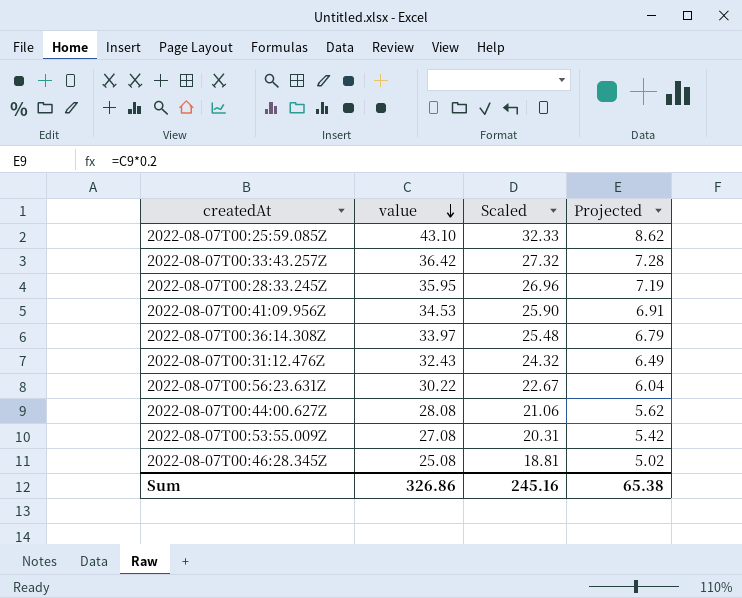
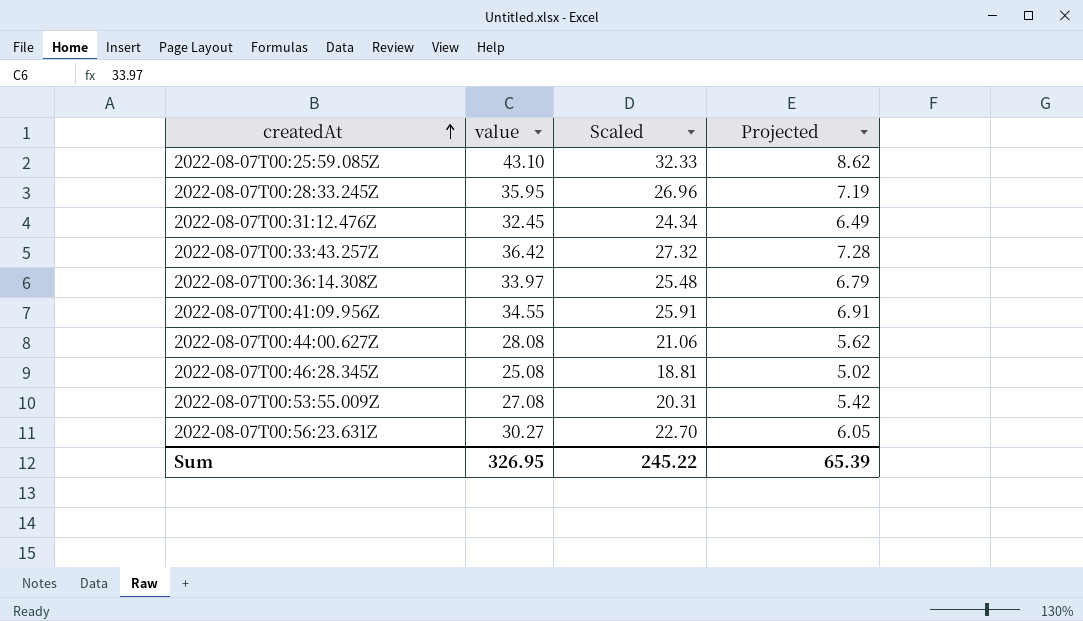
row order: value descending -> createdAt ascending
2022-08-07T00:31:12.476Z | value: 32.43 -> 32.45
2022-08-07T00:31:12.476Z | Scaled: 24.32 -> 24.34
2022-08-07T00:41:09.956Z | value: 34.53 -> 34.55
2022-08-07T00:41:09.956Z | Scaled: 25.90 -> 25.91
2022-08-07T00:56:23.631Z | value: 30.22 -> 30.27
2022-08-07T00:56:23.631Z | Scaled: 22.67 -> 22.70
2022-08-07T00:56:23.631Z | Projected: 6.04 -> 6.05
Sum | value: 326.86 -> 326.95
Sum | Scaled: 245.16 -> 245.22
Sum | Projected: 65.38 -> 65.39

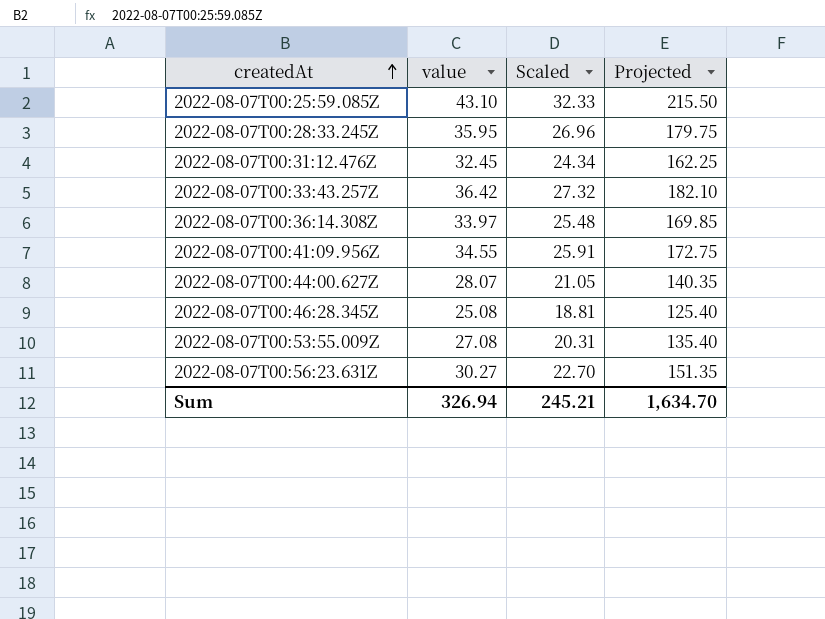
column Projected | formula: [value] * 0.2 -> [value] * 5
2022-08-07T00:44:00.627Z | value: 28.08 -> 28.07
2022-08-07T00:44:00.627Z | Scaled: 21.06 -> 21.05
Sum | value: 326.95 -> 326.94
Sum | Scaled: 245.22 -> 245.21
Sum | Projected: 65.39 -> 1,634.70

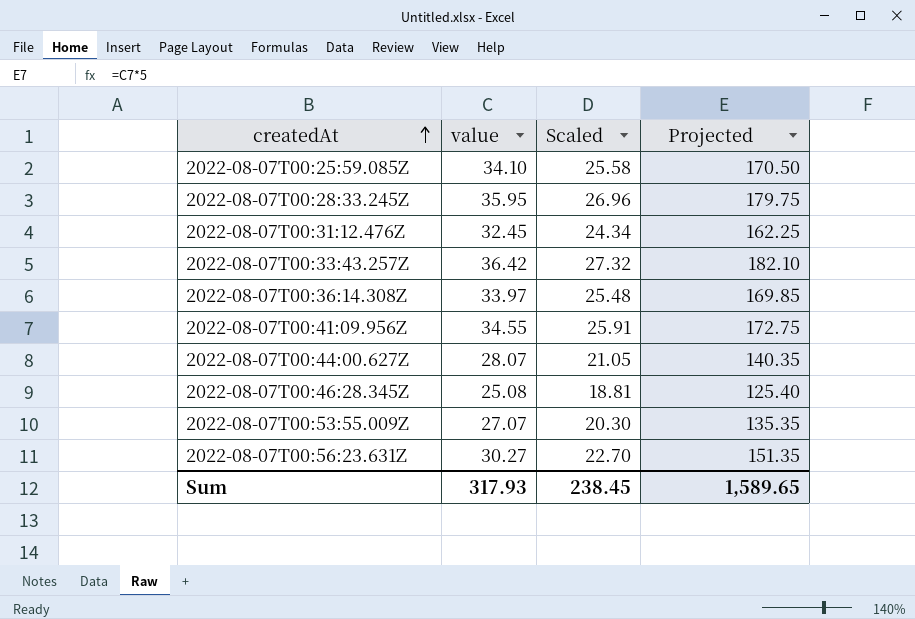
2022-08-07T00:25:59.085Z | value: 43.10 -> 34.10
2022-08-07T00:25:59.085Z | Scaled: 32.33 -> 25.58
2022-08-07T00:25:59.085Z | Projected: 215.50 -> 170.50
2022-08-07T00:53:55.009Z | value: 27.08 -> 27.07
2022-08-07T00:53:55.009Z | Scaled: 20.31 -> 20.30
2022-08-07T00:53:55.009Z | Projected: 135.40 -> 135.35
Sum | value: 326.94 -> 317.93
Sum | Scaled: 245.21 -> 238.45
Sum | Projected: 1,634.70 -> 1,589.65

